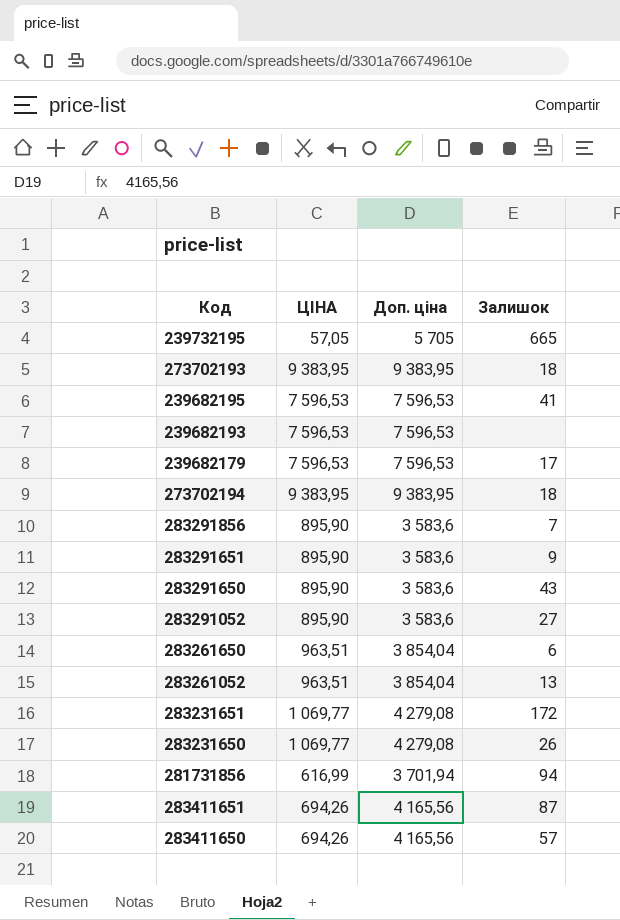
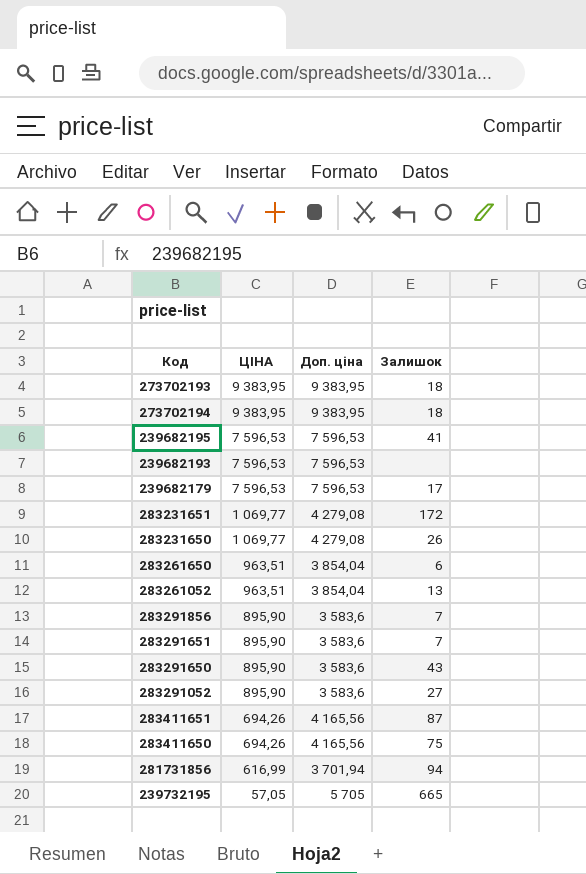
row order: none -> ЦІНА descending
283291651 | Залишок: 9 -> 7
283411650 | Залишок: 57 -> 75

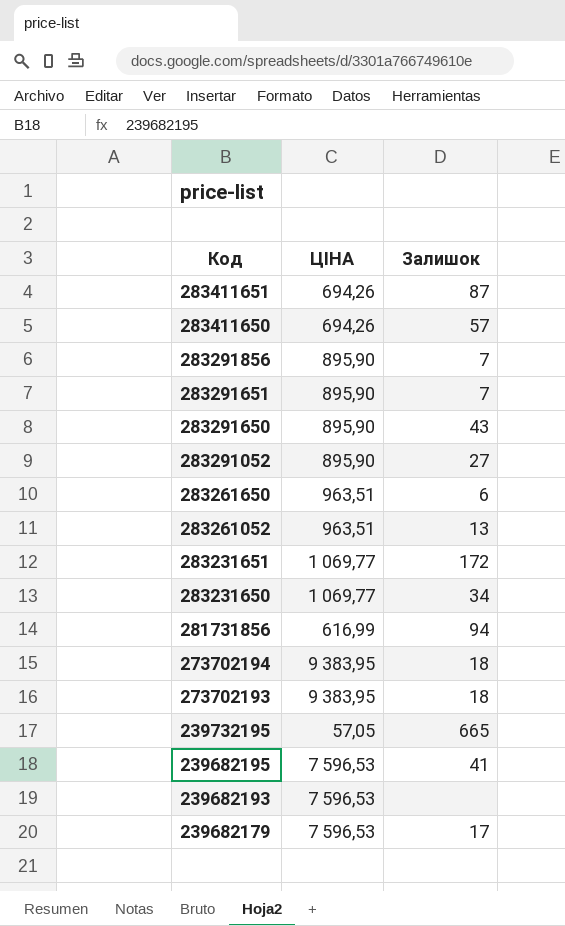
row order: ЦІНА descending -> Код descending
column Доп. ціна | position: 3 -> none
283411650 | Залишок: 75 -> 57
283231650 | Залишок: 26 -> 34

